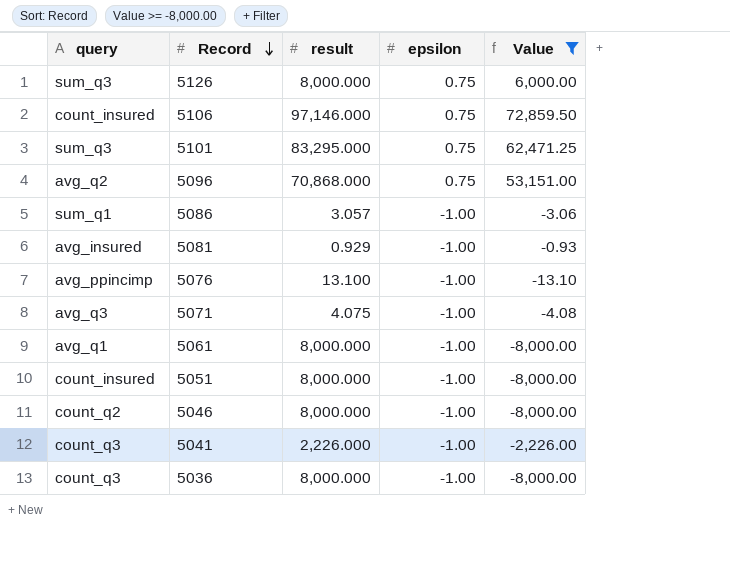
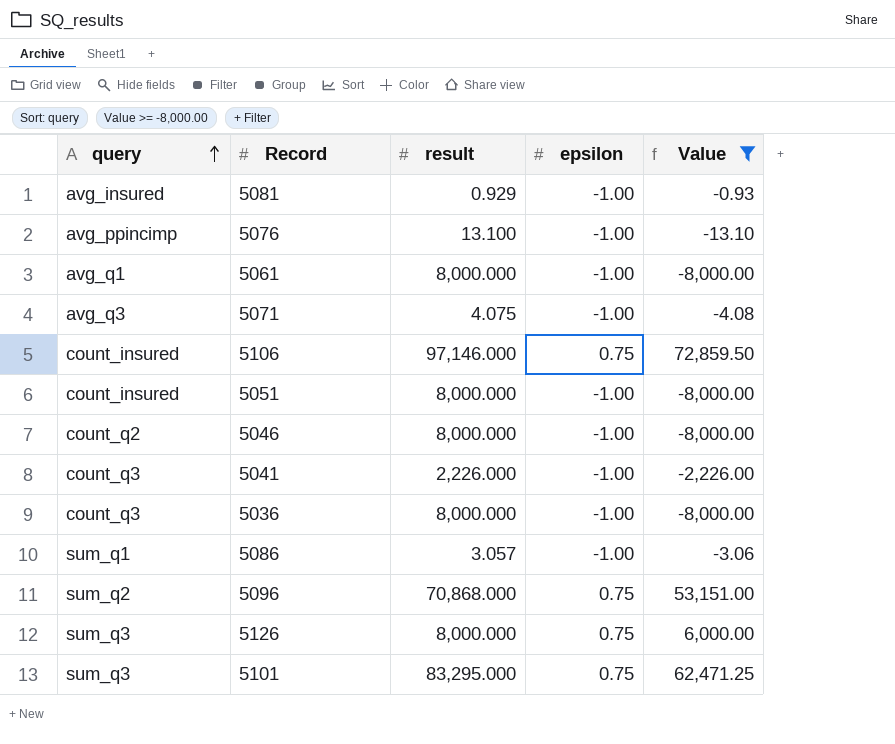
row order: Record descending -> query ascending
5096 | query: avg_q2 -> sum_q2

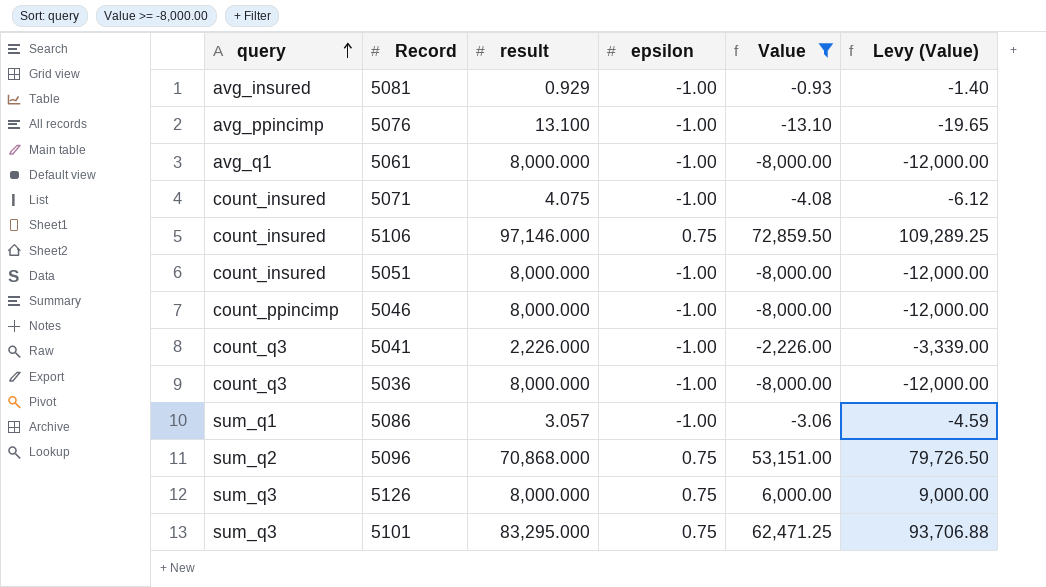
column Levy (Value) | formula: none -> [Value] * 1.5
5071 | query: avg_q3 -> count_insured
5046 | query: count_q2 -> count_ppincimp

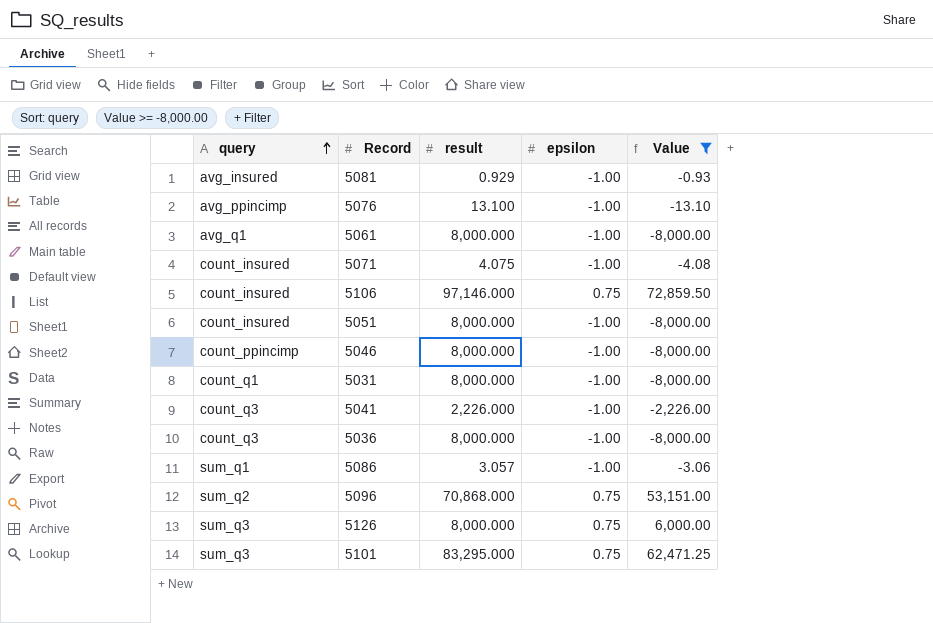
column Levy (Value) | formula: [Value] * 1.5 -> none
row 5031: none -> count_q1 | 8,000.000 | -1.00 | -8,000.00

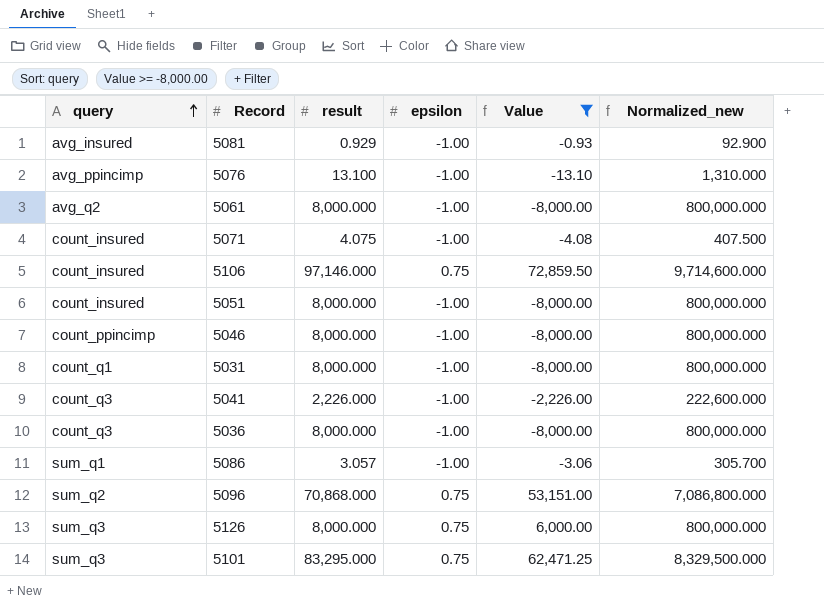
column Normalized_new | formula: none -> [result] * 100
5061 | query: avg_q1 -> avg_q2

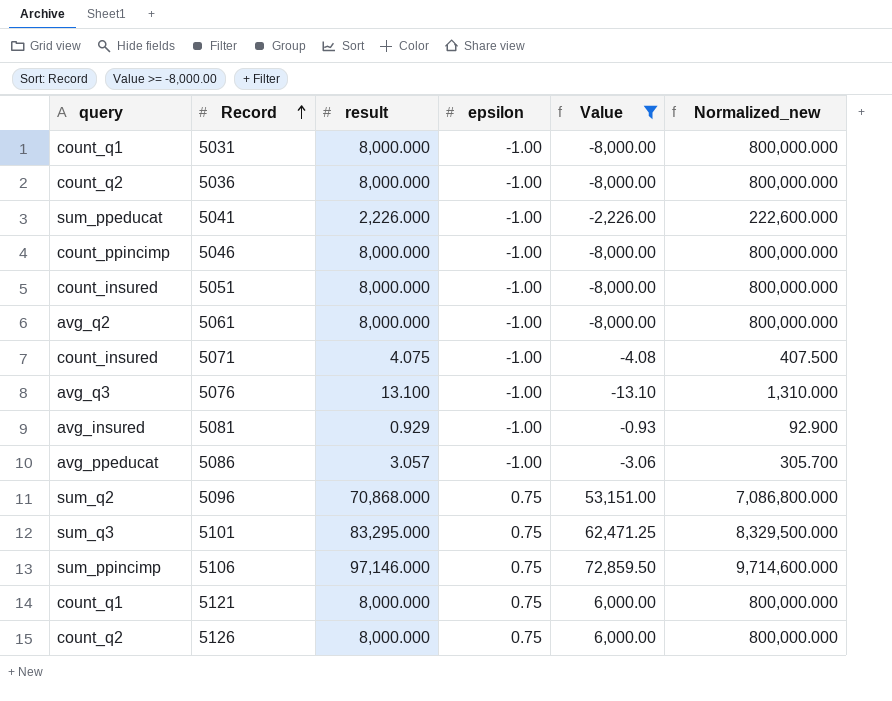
row order: query ascending -> Record ascending
5036 | query: count_q3 -> count_q2
5041 | query: count_q3 -> sum_ppeducat
5076 | query: avg_ppincimp -> avg_q3
5086 | query: sum_q1 -> avg_ppeducat
5106 | query: count_insured -> sum_ppincimp
row 5121: none -> count_q1 | 8,000.000 | 0.75 | 6,000.00 | 800,000.000
5126 | query: sum_q3 -> count_q2

